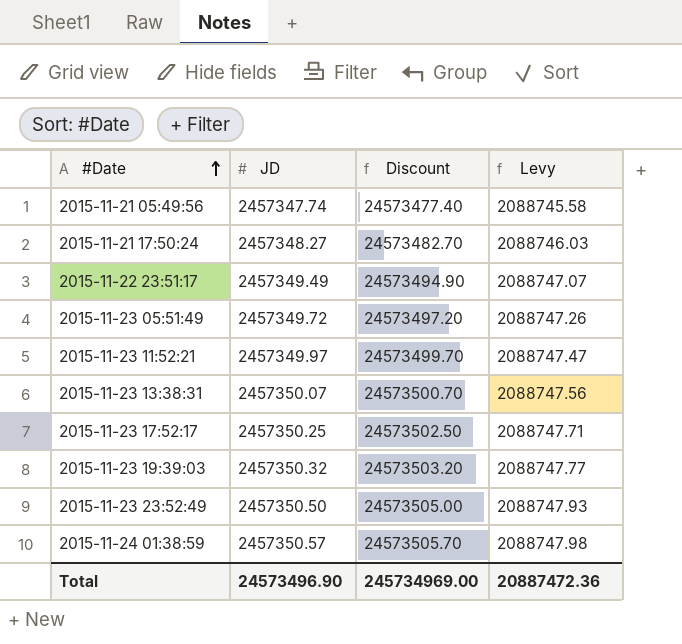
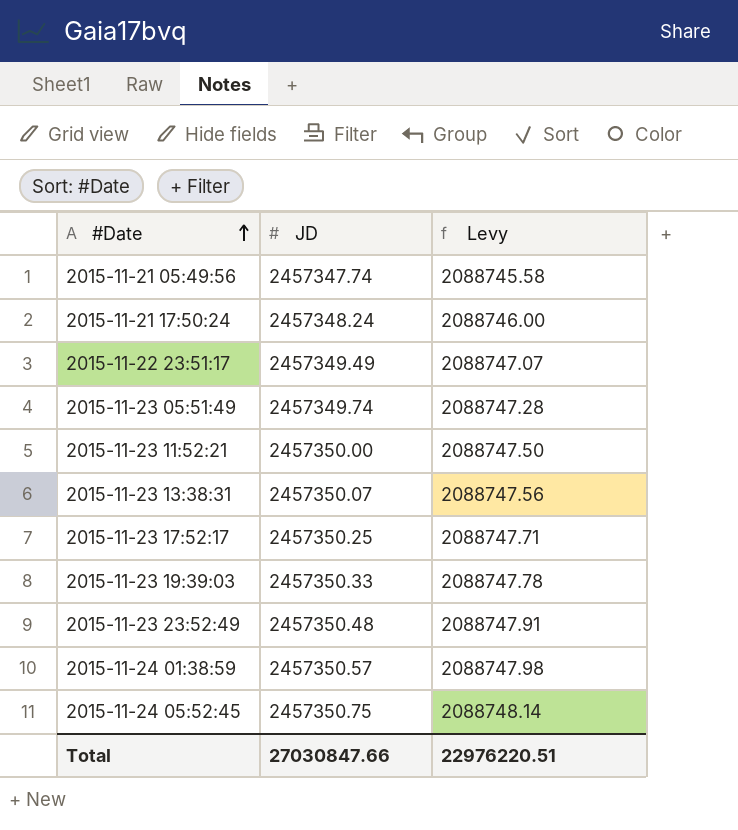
column Discount | formula: [JD] * 10 -> none
2015-11-21 17:50:24 | JD: 2457348.27 -> 2457348.24
2015-11-21 17:50:24 | Levy: 2088746.03 -> 2088746.00
2015-11-23 05:51:49 | JD: 2457349.72 -> 2457349.74
2015-11-23 05:51:49 | Levy: 2088747.26 -> 2088747.28
2015-11-23 11:52:21 | JD: 2457349.97 -> 2457350.00
2015-11-23 11:52:21 | Levy: 2088747.47 -> 2088747.50
2015-11-23 19:39:03 | JD: 2457350.32 -> 2457350.33
2015-11-23 19:39:03 | Levy: 2088747.77 -> 2088747.78
2015-11-23 23:52:49 | JD: 2457350.50 -> 2457350.48
2015-11-23 23:52:49 | Levy: 2088747.93 -> 2088747.91
row 2015-11-24 05:52:45: none -> 2457350.75 | 2088748.14
Total | JD: 24573496.90 -> 27030847.66
Total | Levy: 20887472.36 -> 22976220.51

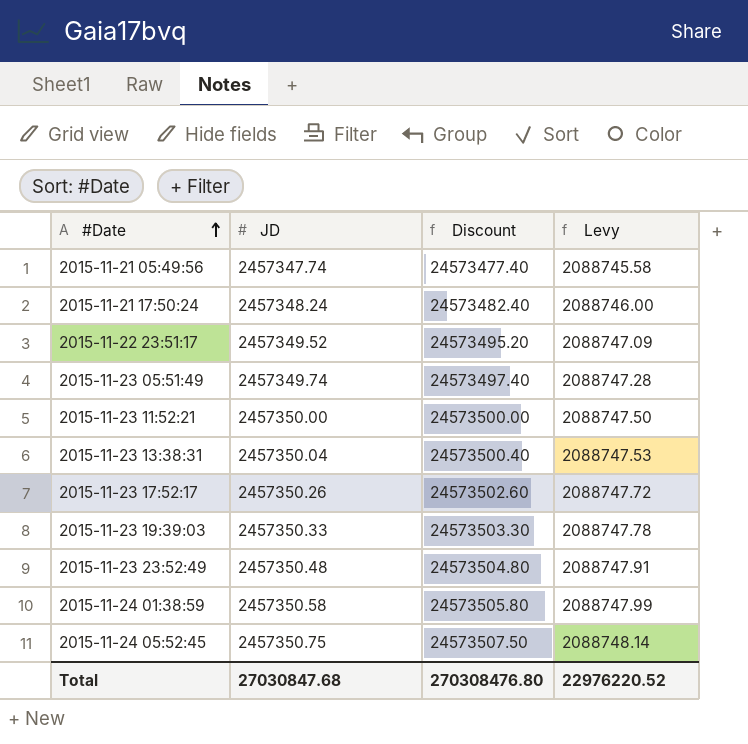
column Discount | formula: none -> [JD] * 10
2015-11-22 23:51:17 | JD: 2457349.49 -> 2457349.52
2015-11-22 23:51:17 | Levy: 2088747.07 -> 2088747.09
2015-11-23 13:38:31 | JD: 2457350.07 -> 2457350.04
2015-11-23 13:38:31 | Levy: 2088747.56 -> 2088747.53
2015-11-23 17:52:17 | JD: 2457350.25 -> 2457350.26
2015-11-23 17:52:17 | Levy: 2088747.71 -> 2088747.72
2015-11-24 01:38:59 | JD: 2457350.57 -> 2457350.58
2015-11-24 01:38:59 | Levy: 2088747.98 -> 2088747.99
Total | JD: 27030847.66 -> 27030847.68
Total | Levy: 22976220.51 -> 22976220.52

